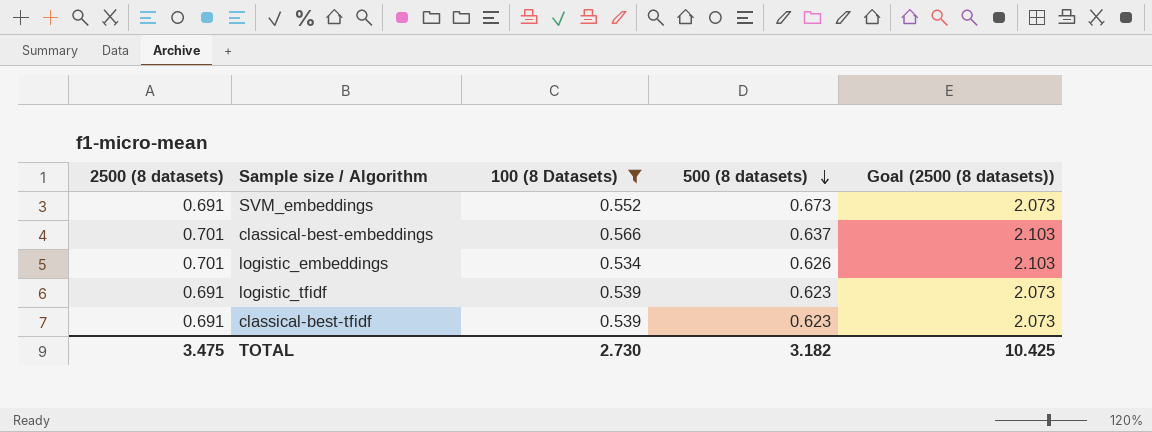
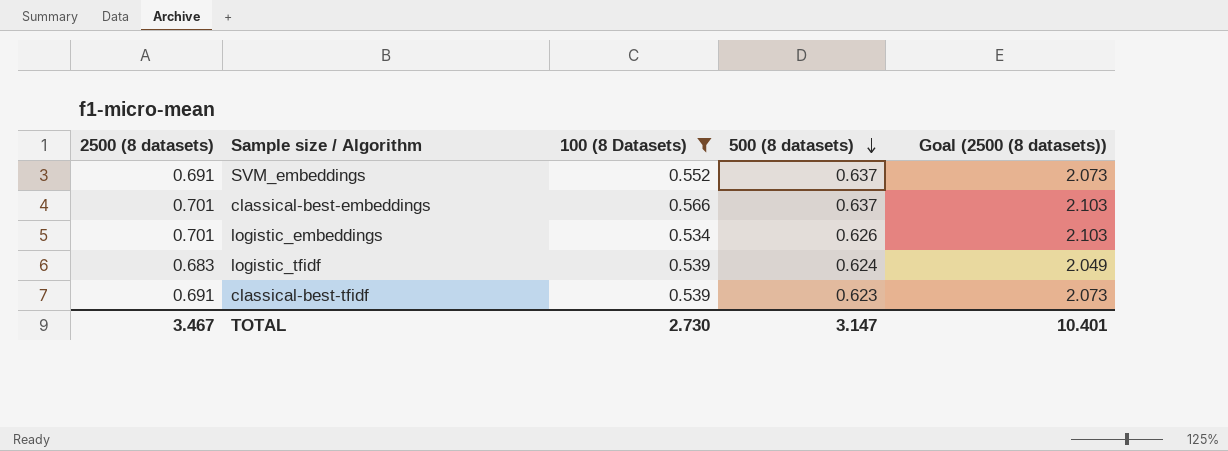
SVM_embeddings | 500 (8 datasets): 0.673 -> 0.637
logistic_tfidf | 2500 (8 datasets): 0.691 -> 0.683
logistic_tfidf | 500 (8 datasets): 0.623 -> 0.624
logistic_tfidf | Goal (2500 (8 datasets)): 2.073 -> 2.049
TOTAL | 2500 (8 datasets): 3.475 -> 3.467
TOTAL | 500 (8 datasets): 3.182 -> 3.147
TOTAL | Goal (2500 (8 datasets)): 10.425 -> 10.401

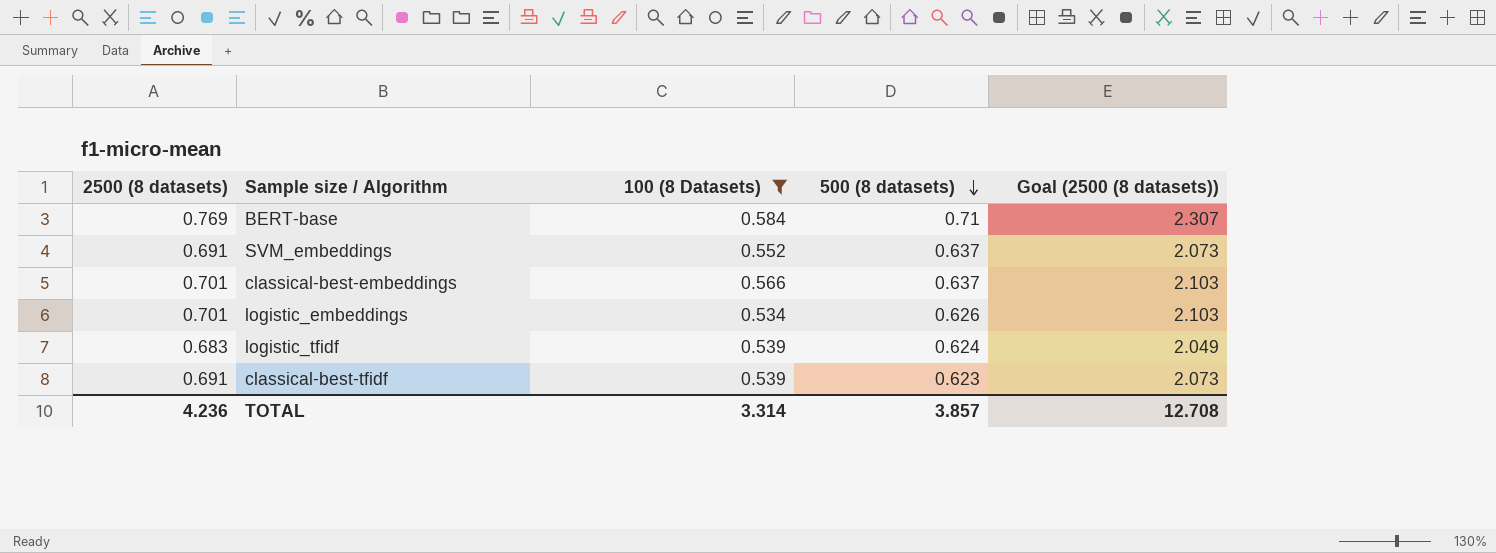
row BERT-base: none -> 0.769 | 0.584 | 0.71 | 2.307
TOTAL | 2500 (8 datasets): 3.467 -> 4.236
TOTAL | 100 (8 Datasets): 2.730 -> 3.314
TOTAL | 500 (8 datasets): 3.147 -> 3.857
TOTAL | Goal (2500 (8 datasets)): 10.401 -> 12.708

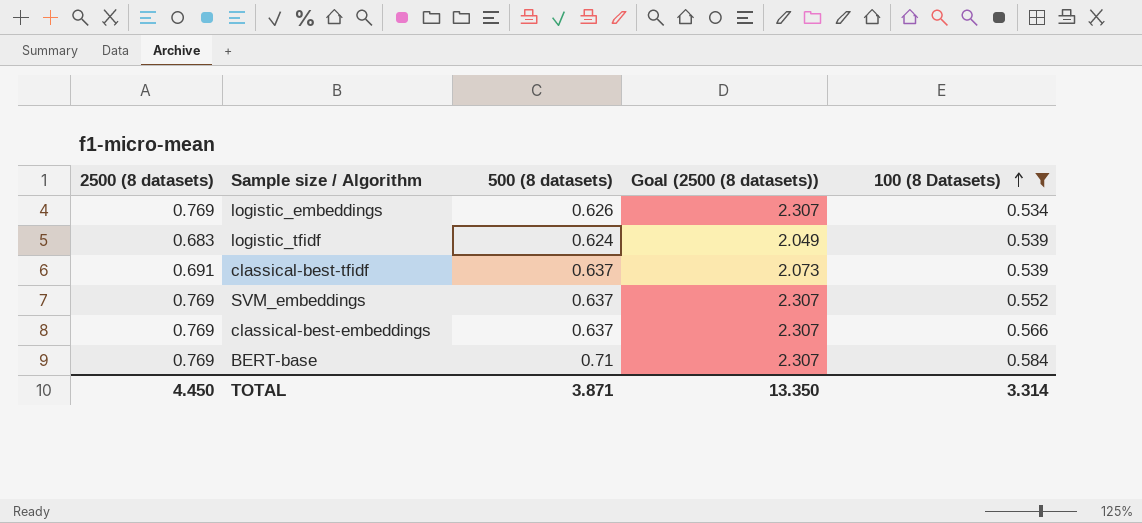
row order: 500 (8 datasets) descending -> 100 (8 Datasets) ascending
column 100 (8 Datasets) | position: 3 -> 5
logistic_embeddings | 2500 (8 datasets): 0.701 -> 0.769
logistic_embeddings | Goal (2500 (8 datasets)): 2.103 -> 2.307
classical-best-tfidf | 500 (8 datasets): 0.623 -> 0.637
SVM_embeddings | 2500 (8 datasets): 0.691 -> 0.769
SVM_embeddings | Goal (2500 (8 datasets)): 2.073 -> 2.307
classical-best-embeddings | 2500 (8 datasets): 0.701 -> 0.769
classical-best-embeddings | Goal (2500 (8 datasets)): 2.103 -> 2.307
TOTAL | 2500 (8 datasets): 4.236 -> 4.450
TOTAL | 500 (8 datasets): 3.857 -> 3.871
TOTAL | Goal (2500 (8 datasets)): 12.708 -> 13.350

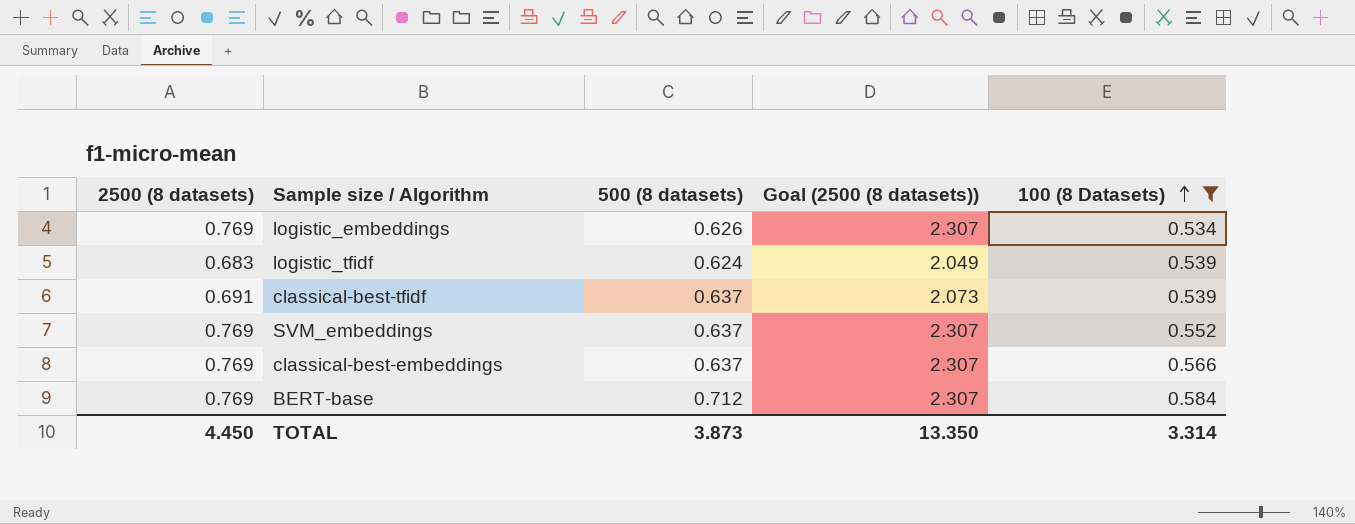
BERT-base | 500 (8 datasets): 0.71 -> 0.712
TOTAL | 500 (8 datasets): 3.871 -> 3.873

